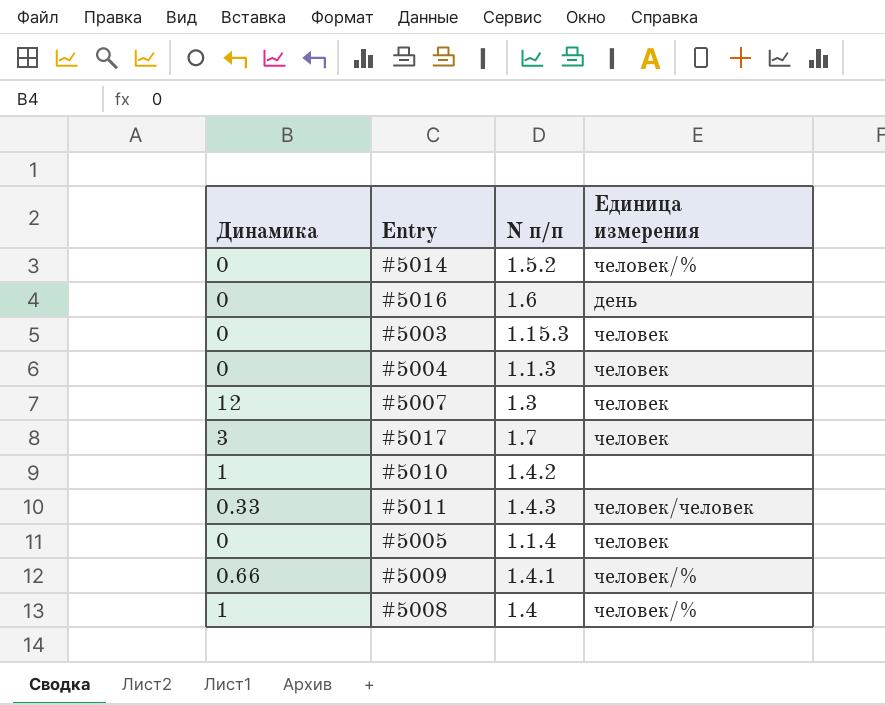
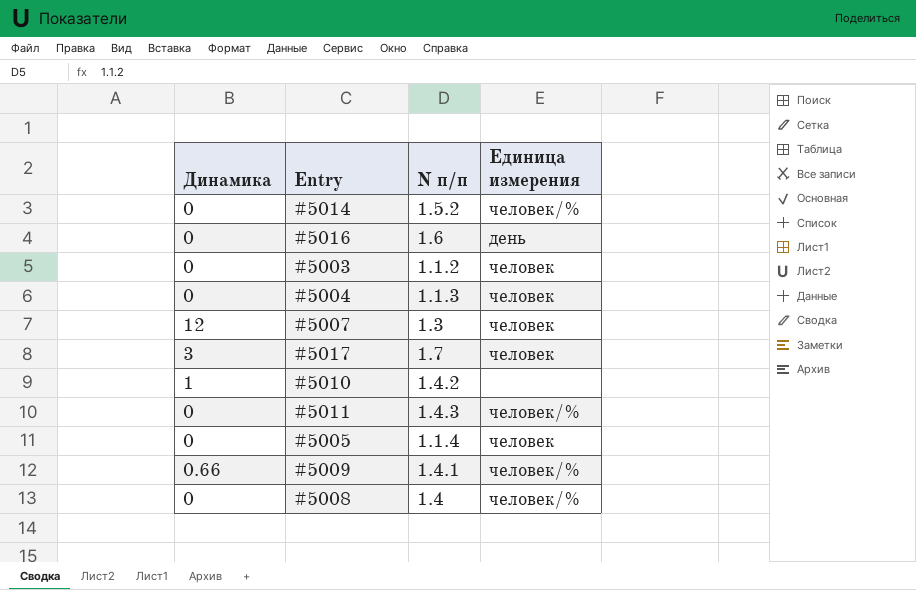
#5003 | N п/п: 1.15.3 -> 1.1.2
#5011 | Динамика: 0.33 -> 0
#5011 | Единица измерения: человек/человек -> человек/%
#5008 | Динамика: 1 -> 0

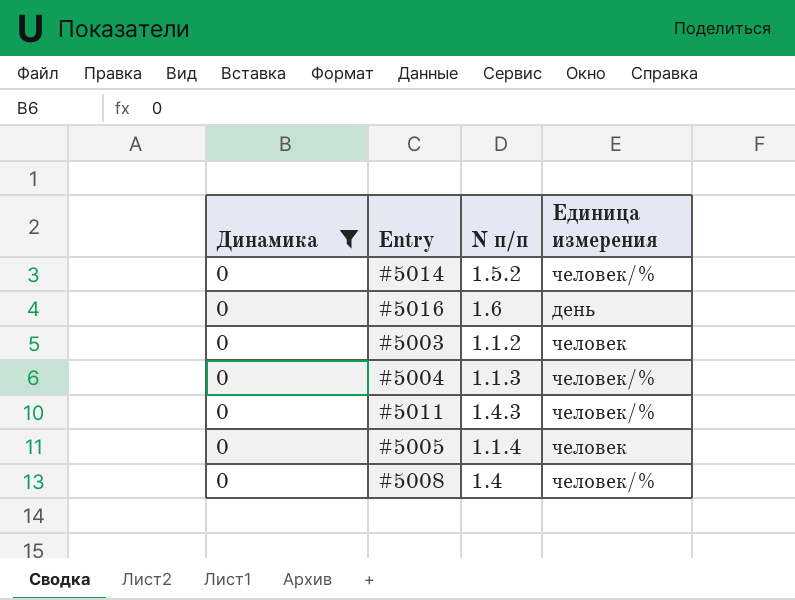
filter: none -> Динамика = 0
#5004 | Единица измерения: человек -> человек/%

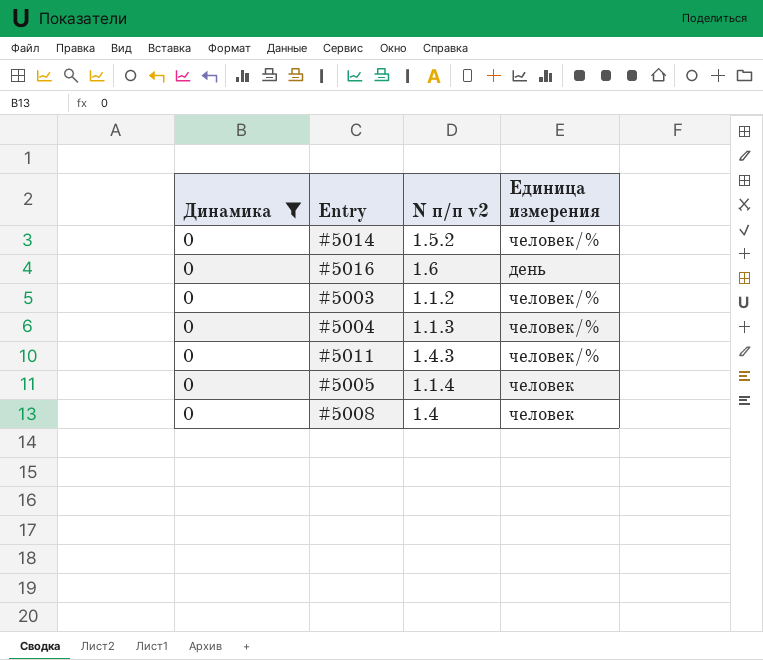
column name: N п/п -> N п/п v2
#5003 | Единица измерения: человек -> человек/%
#5008 | Единица измерения: человек/% -> человек

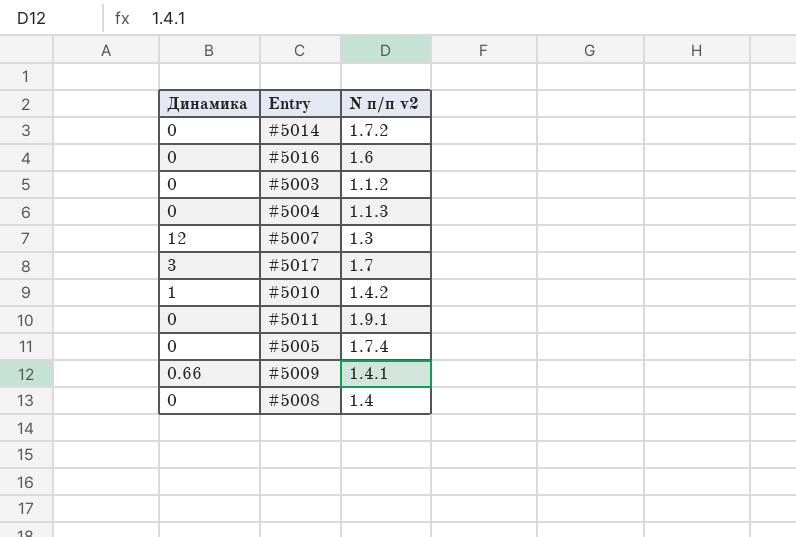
filter: Динамика = 0 -> none
column Единица измерения | position: 4 -> none
#5014 | N п/п v2: 1.5.2 -> 1.7.2
#5011 | N п/п v2: 1.4.3 -> 1.9.1
#5005 | N п/п v2: 1.1.4 -> 1.7.4

